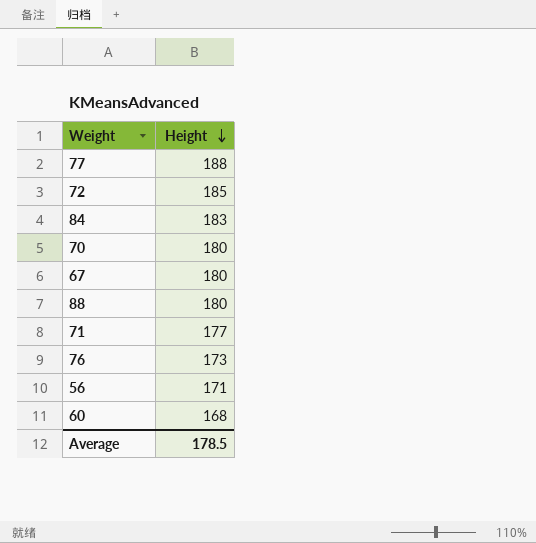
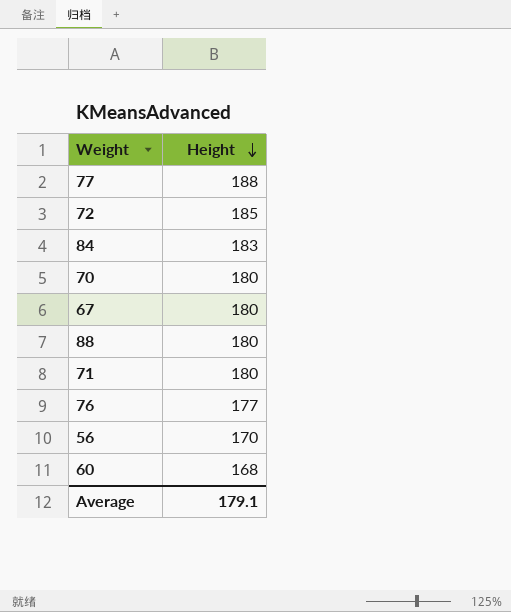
71 | Height: 177 -> 180
76 | Height: 173 -> 177
56 | Height: 171 -> 170
Average | Height: 178.5 -> 179.1

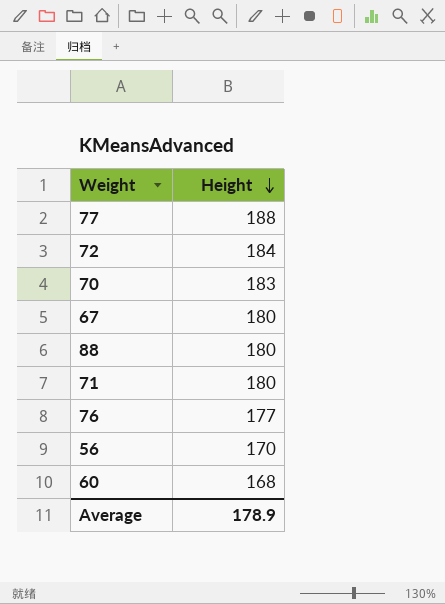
row 84: 183 -> none
72 | Height: 185 -> 184
70 | Height: 180 -> 183
Average | Height: 179.1 -> 178.9

